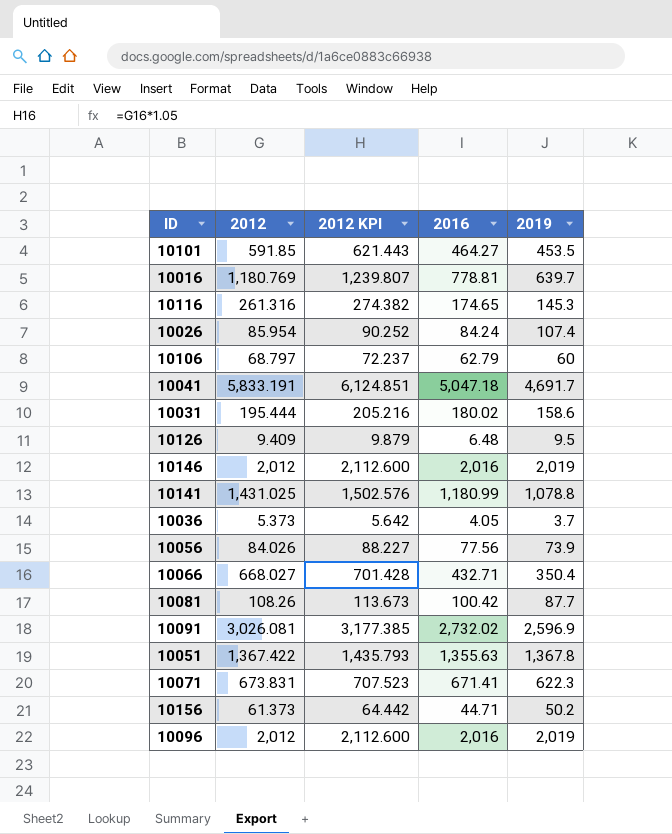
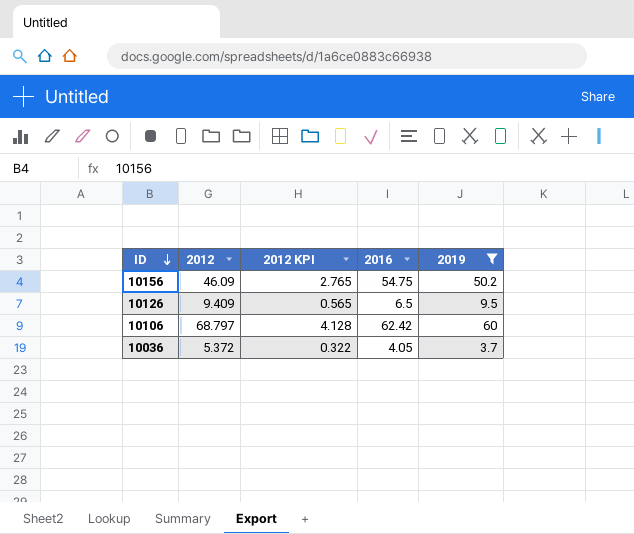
filter: none -> 2019 <= 60
row order: none -> ID descending
column 2012 KPI | formula: [2012] * 1.05 -> [2012] * 0.06
10156 | 2012: 61.373 -> 46.09
10156 | 2016: 44.71 -> 54.75
10126 | 2016: 6.48 -> 6.5
10106 | 2016: 62.79 -> 62.42
10036 | 2012: 5.373 -> 5.372

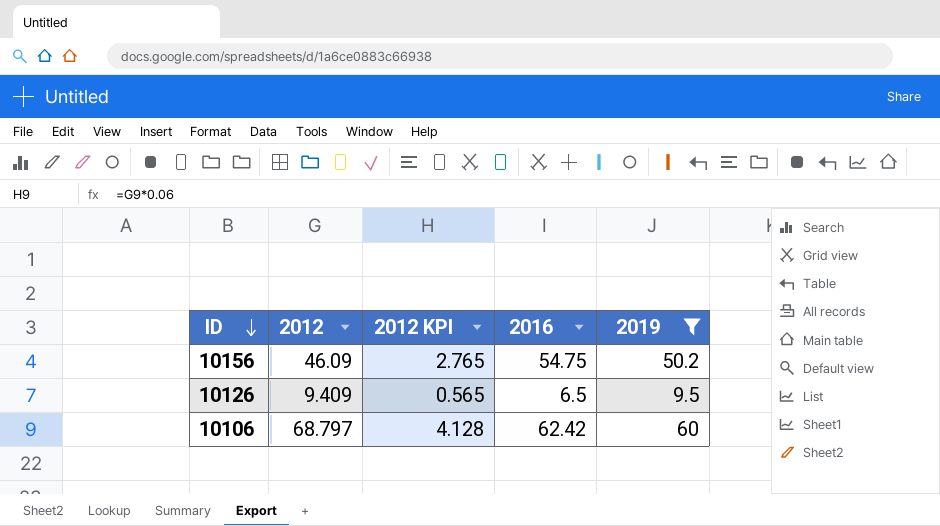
row 10036: 5.372 | 0.322 | 4.05 | 3.7 -> none

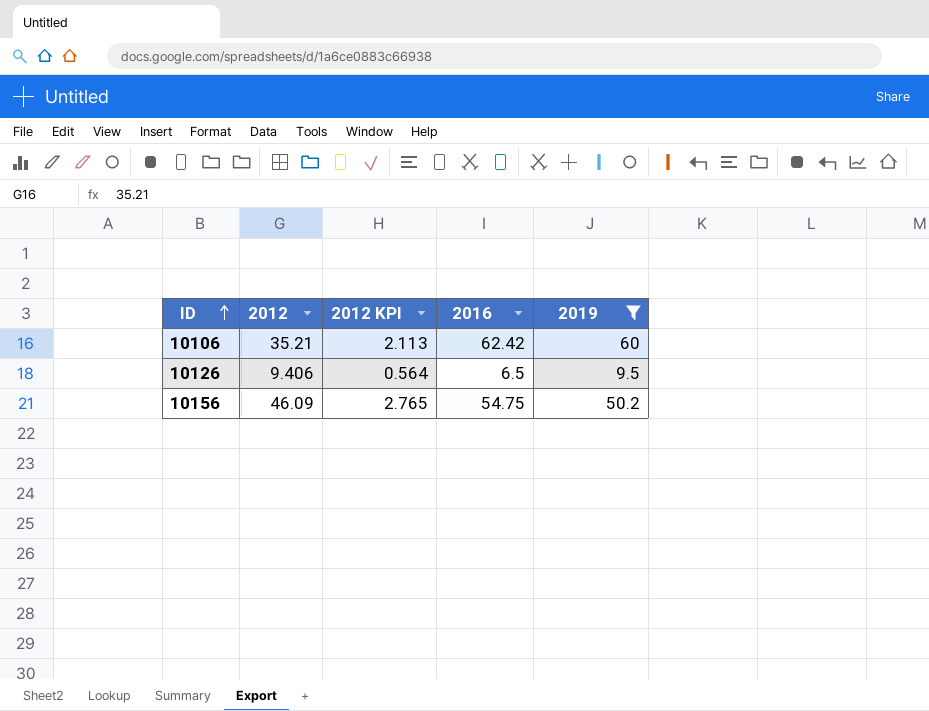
row order: ID descending -> ID ascending
10106 | 2012: 68.797 -> 35.21
10106 | 2012 KPI: 4.128 -> 2.113
10126 | 2012: 9.409 -> 9.406
10126 | 2012 KPI: 0.565 -> 0.564

